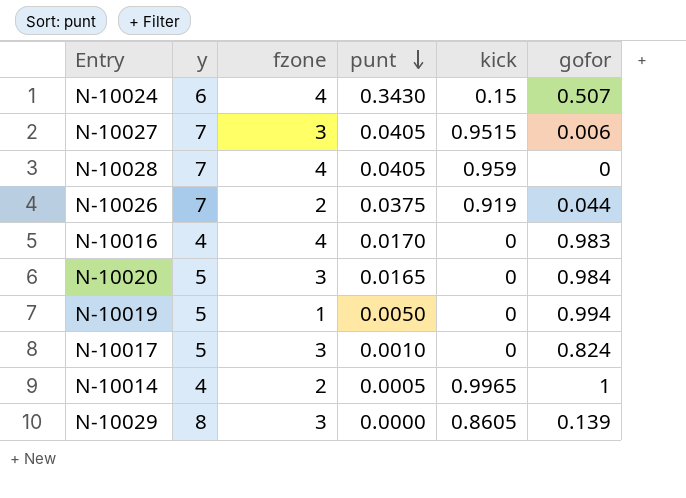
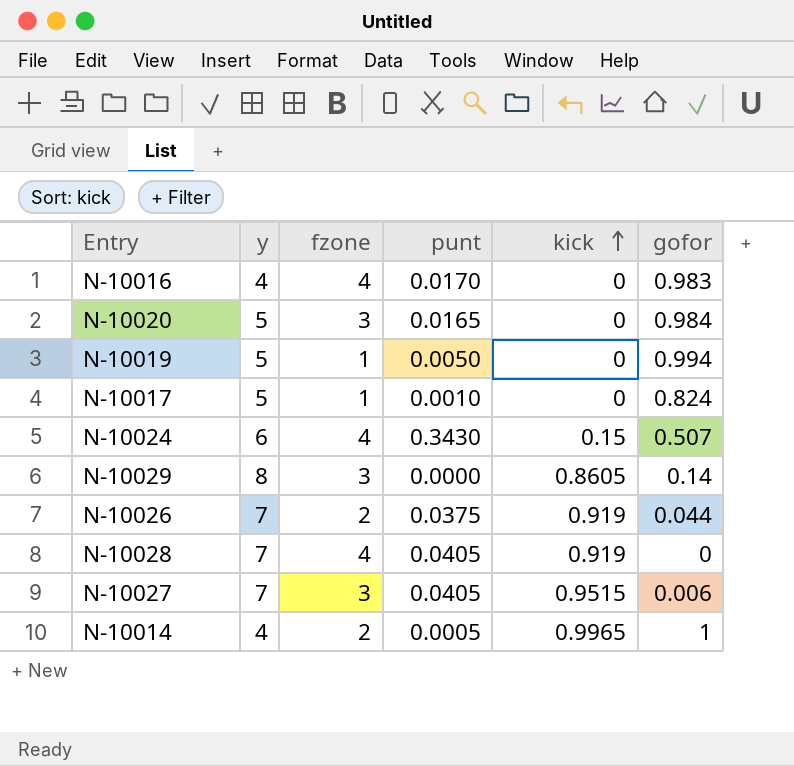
row order: punt descending -> kick ascending
N-10017 | fzone: 3 -> 1
N-10029 | gofor: 0.139 -> 0.14
N-10028 | kick: 0.959 -> 0.919

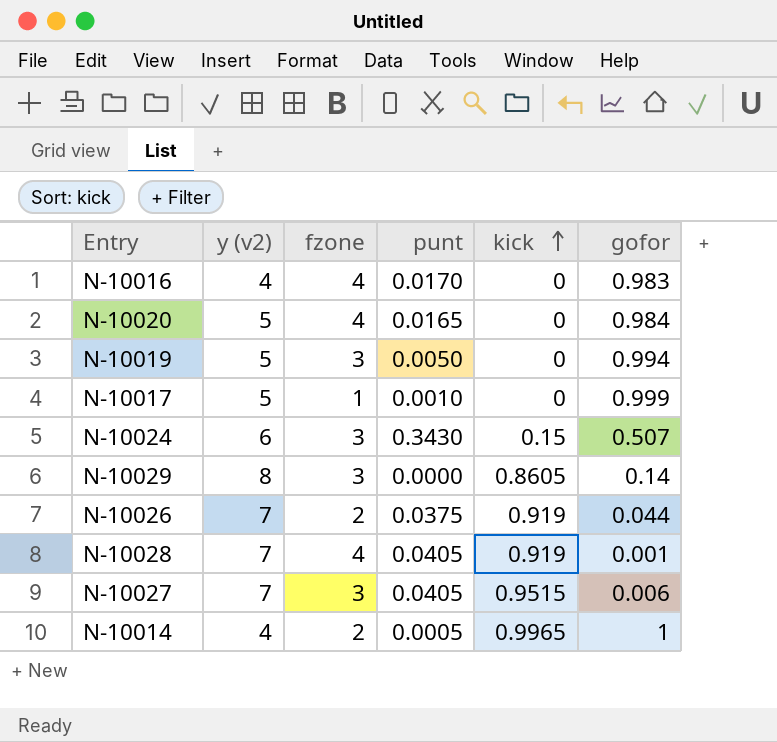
column name: y -> y (v2)
N-10020 | fzone: 3 -> 4
N-10019 | fzone: 1 -> 3
N-10017 | gofor: 0.824 -> 0.999
N-10024 | fzone: 4 -> 3
N-10028 | gofor: 0 -> 0.001

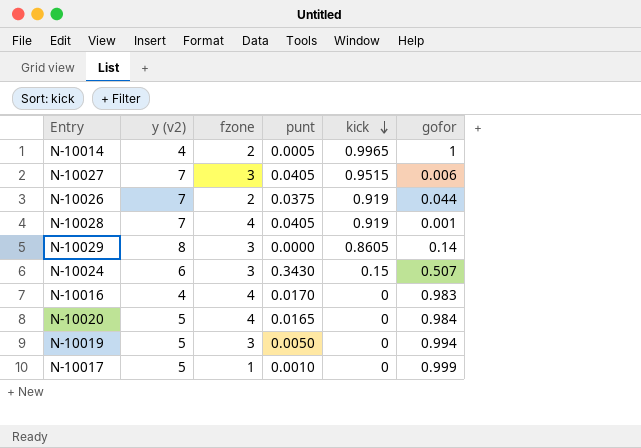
row order: kick ascending -> kick descending

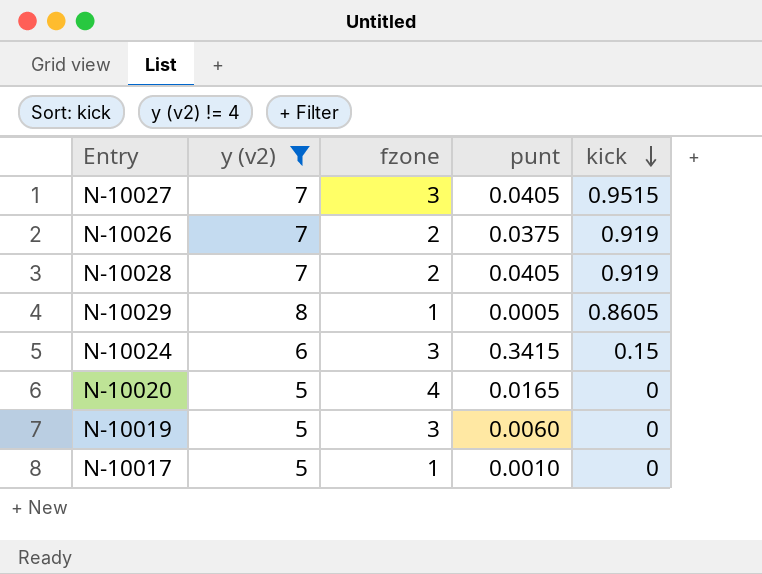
filter: none -> y (v2) != 4
column gofor | position: 6 -> none
N-10028 | fzone: 4 -> 2
N-10029 | fzone: 3 -> 1
N-10029 | punt: 0.0000 -> 0.0005
N-10024 | punt: 0.3430 -> 0.3415
N-10019 | punt: 0.0050 -> 0.0060

